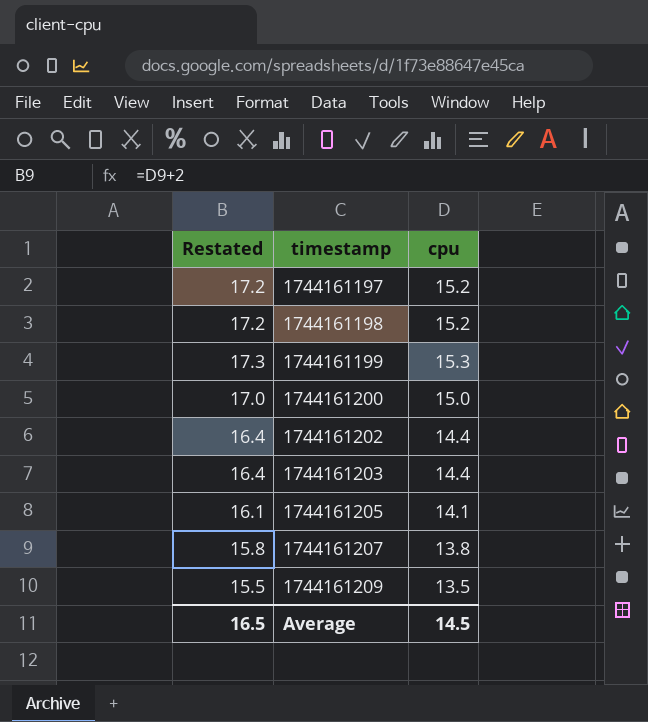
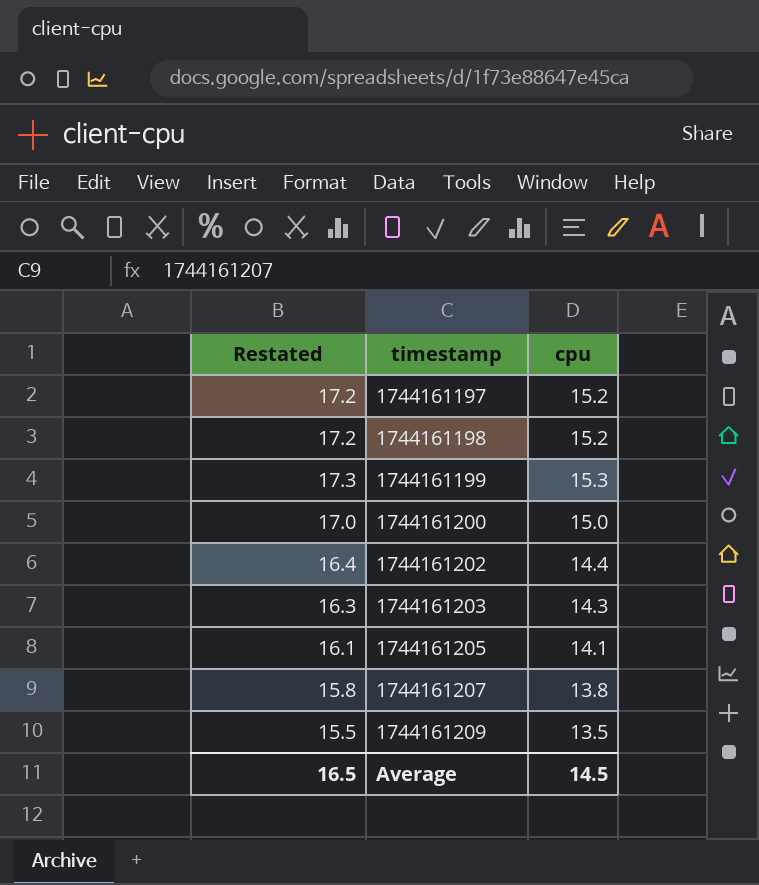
1744161203 | Restated: 16.4 -> 16.3
1744161203 | cpu: 14.4 -> 14.3

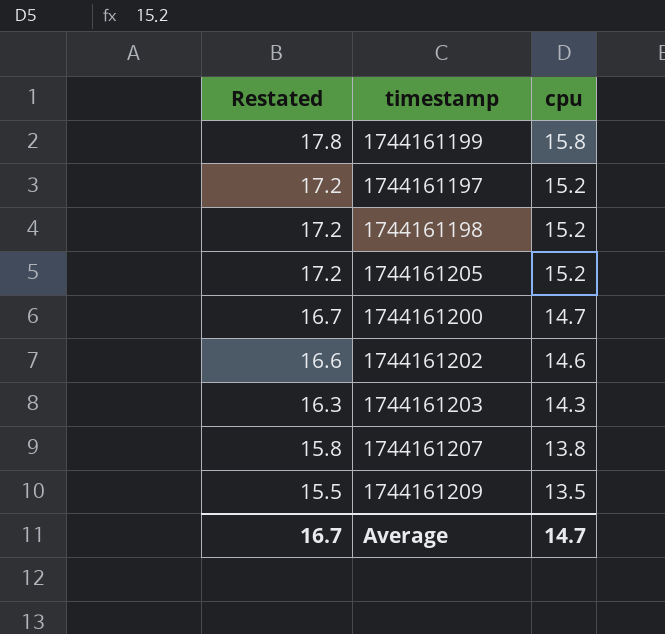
row order: timestamp ascending -> Restated descending
1744161199 | Restated: 17.3 -> 17.8
1744161199 | cpu: 15.3 -> 15.8
1744161205 | Restated: 16.1 -> 17.2
1744161205 | cpu: 14.1 -> 15.2
1744161200 | Restated: 17.0 -> 16.7
1744161200 | cpu: 15.0 -> 14.7
1744161202 | Restated: 16.4 -> 16.6
1744161202 | cpu: 14.4 -> 14.6
Average | Restated: 16.5 -> 16.7
Average | cpu: 14.5 -> 14.7

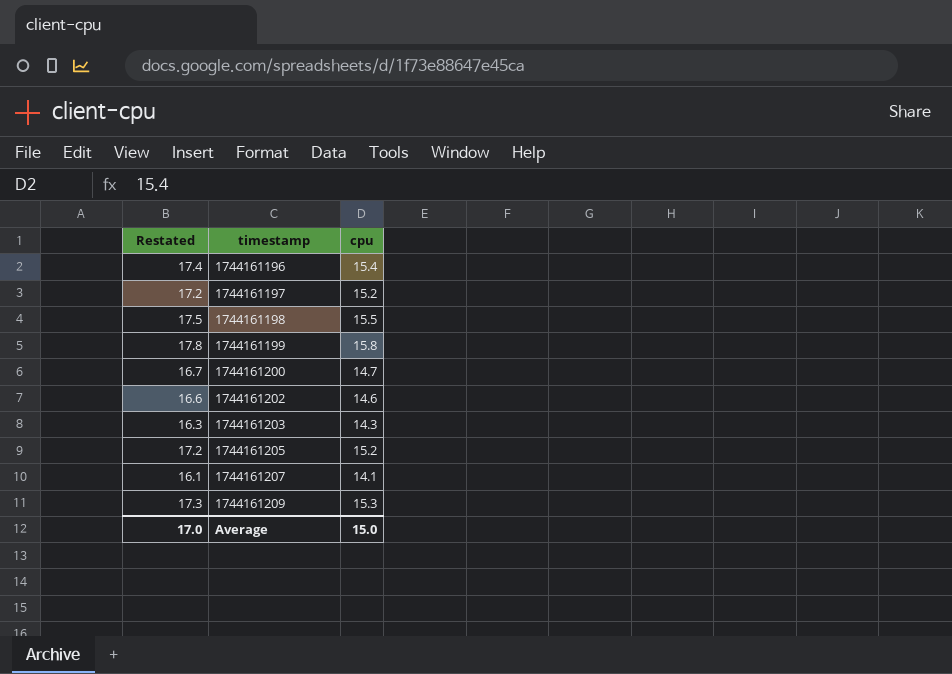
row order: Restated descending -> timestamp ascending
row 1744161196: none -> 17.4 | 15.4
1744161198 | Restated: 17.2 -> 17.5
1744161198 | cpu: 15.2 -> 15.5
1744161207 | Restated: 15.8 -> 16.1
1744161207 | cpu: 13.8 -> 14.1
1744161209 | Restated: 15.5 -> 17.3
1744161209 | cpu: 13.5 -> 15.3
Average | Restated: 16.7 -> 17.0
Average | cpu: 14.7 -> 15.0

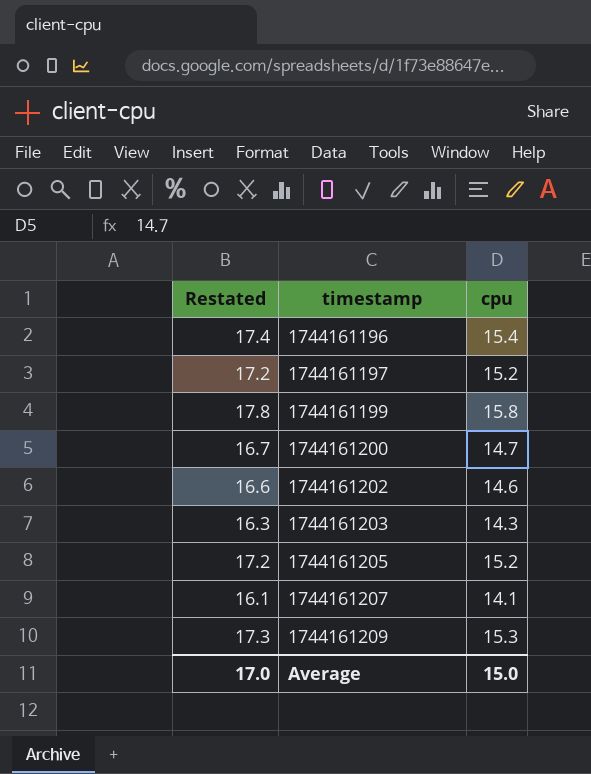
row 1744161198: 17.5 | 15.5 -> none

